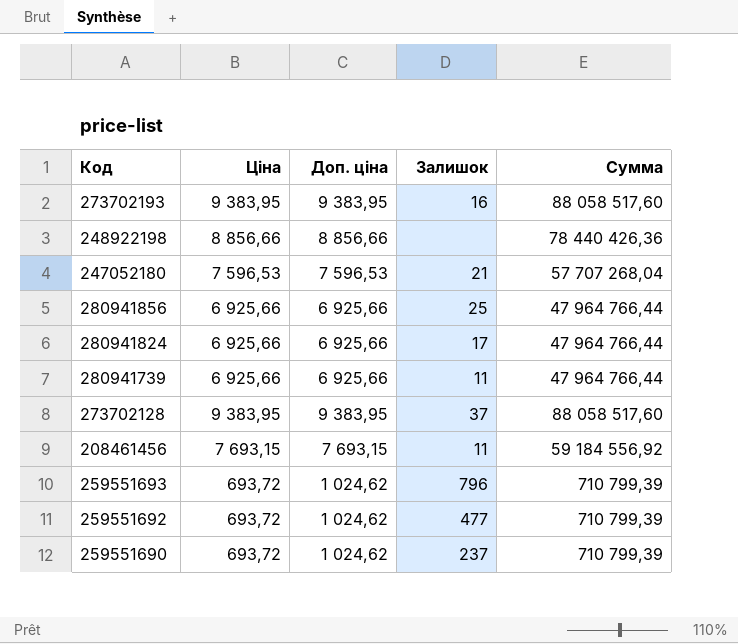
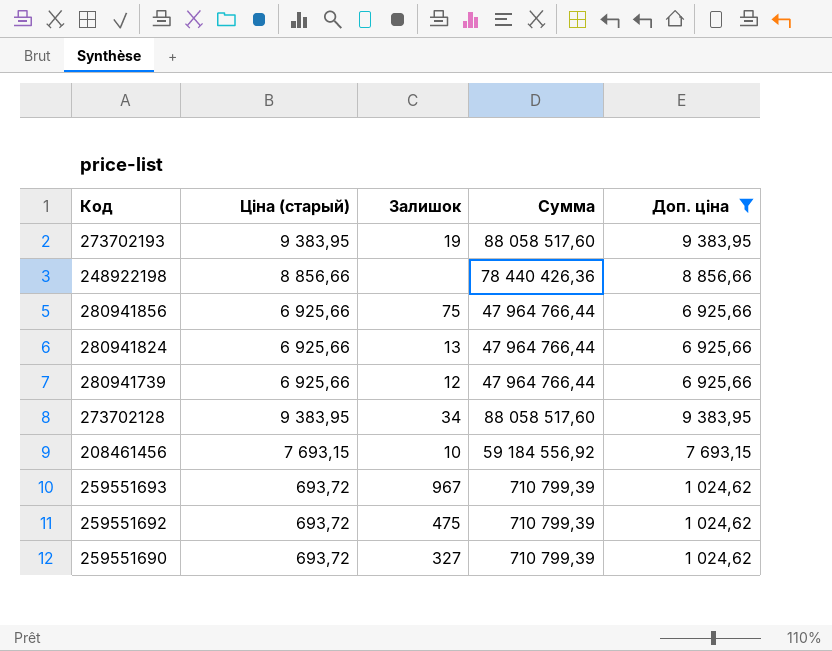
filter: none -> Доп. ціна != 7 596,53
column name: Ціна -> Ціна (старый)
column Доп. ціна | position: 3 -> 5
273702193 | Залишок: 16 -> 19
280941856 | Залишок: 25 -> 75
280941824 | Залишок: 17 -> 13
280941739 | Залишок: 11 -> 12
273702128 | Залишок: 37 -> 34
208461456 | Залишок: 11 -> 10
259551693 | Залишок: 796 -> 967
259551692 | Залишок: 477 -> 475
259551690 | Залишок: 237 -> 327

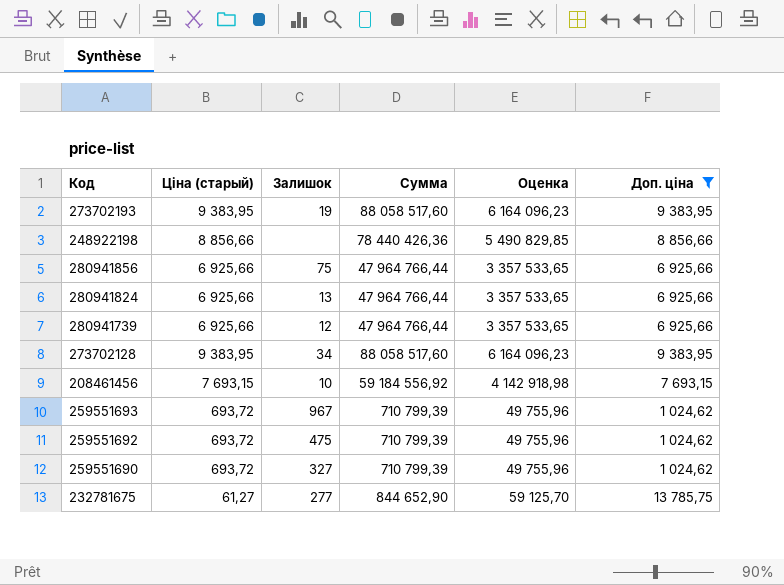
column Оценка | formula: none -> [Сумма] * 0,07
row 232781675: none -> 61,27 | 277 | 844 652,90 | 59 125,70 | 13 785,75

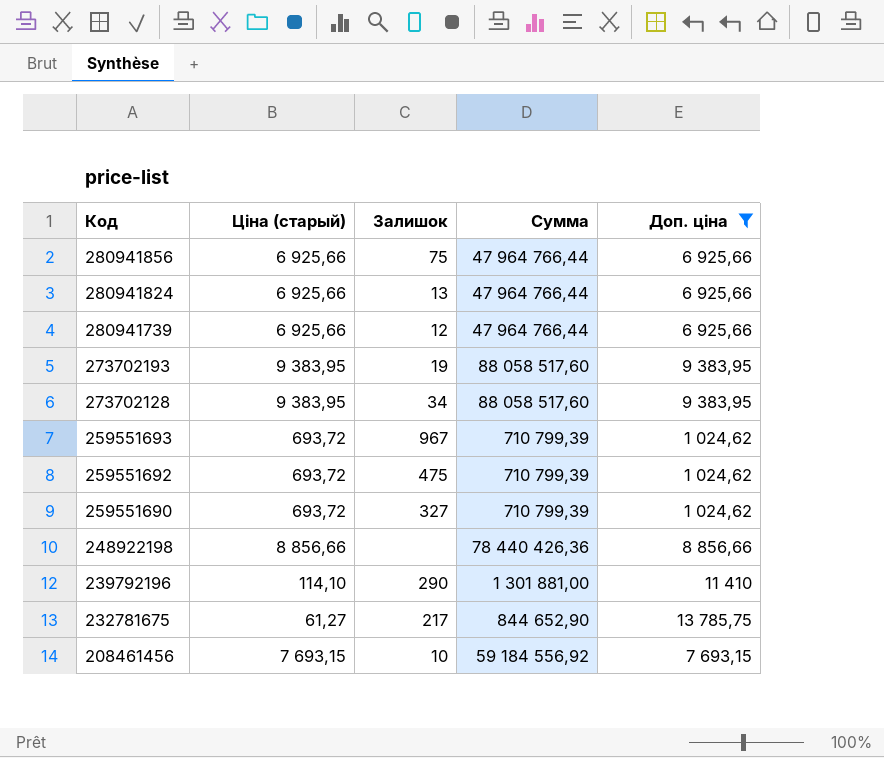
row order: none -> Код descending
column Оценка | formula: [Сумма] * 0,07 -> none
row 239792196: none -> 114,10 | 290 | 1 301 881,00 | 11 410
232781675 | Залишок: 277 -> 217

